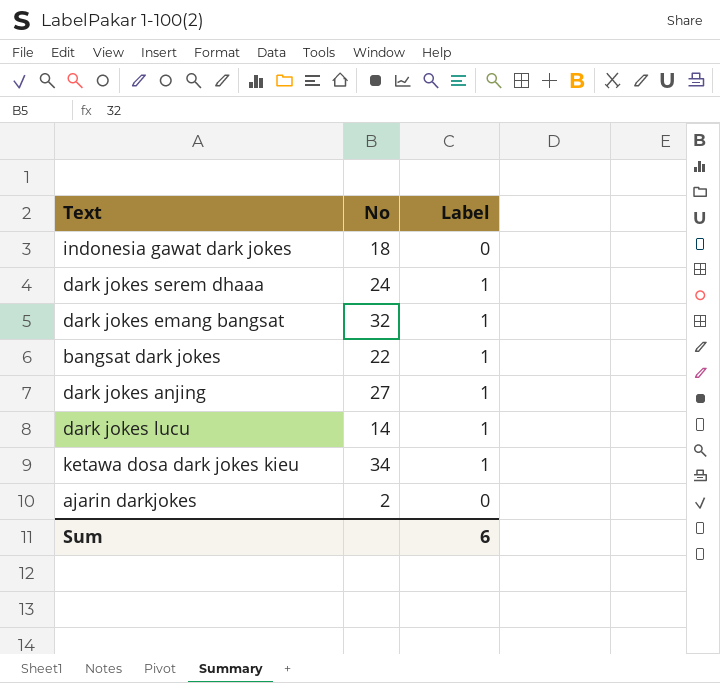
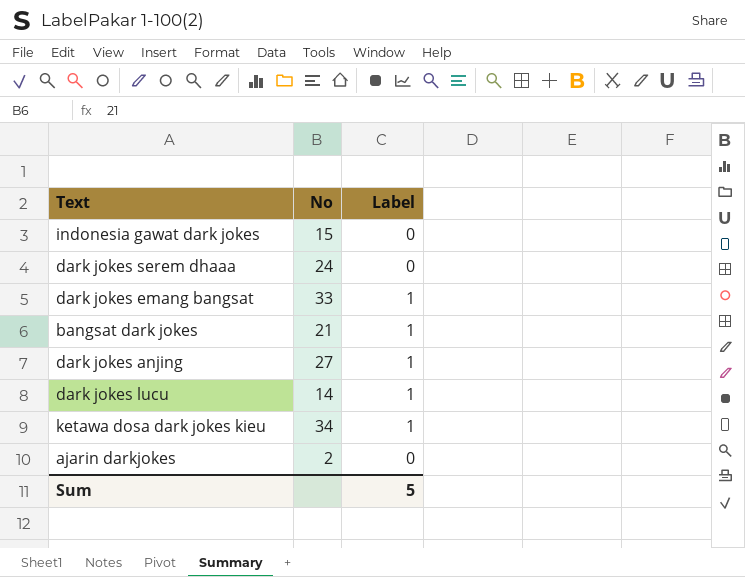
indonesia gawat dark jokes | No: 18 -> 15
dark jokes serem dhaaa | Label: 1 -> 0
dark jokes emang bangsat | No: 32 -> 33
bangsat dark jokes | No: 22 -> 21
Sum | Label: 6 -> 5

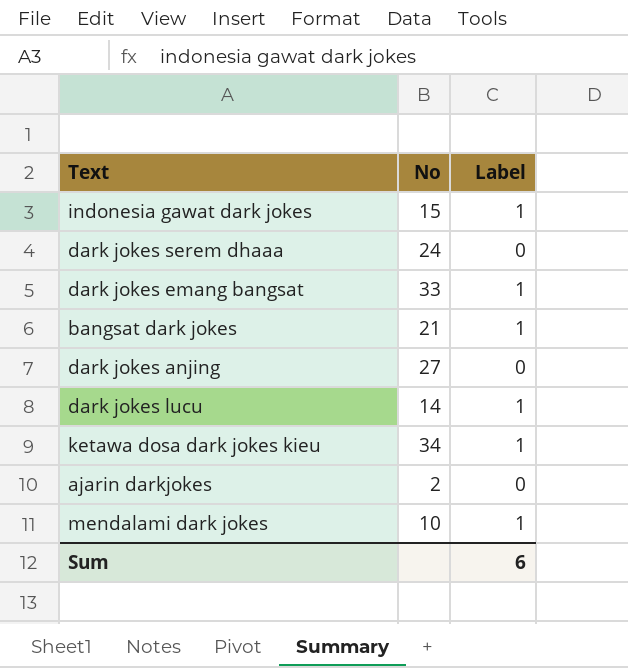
indonesia gawat dark jokes | Label: 0 -> 1
dark jokes anjing | Label: 1 -> 0
row mendalami dark jokes: none -> 10 | 1
Sum | Label: 5 -> 6

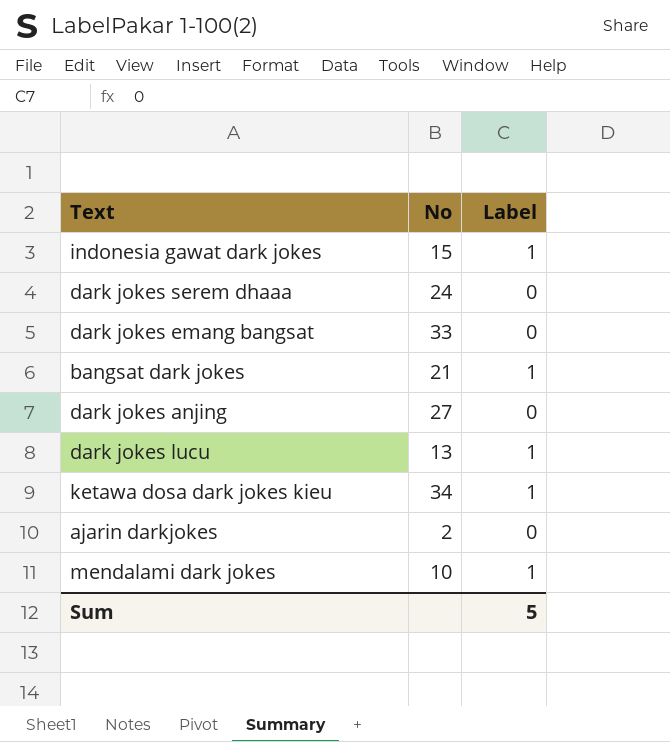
dark jokes emang bangsat | Label: 1 -> 0
dark jokes lucu | No: 14 -> 13
Sum | Label: 6 -> 5

